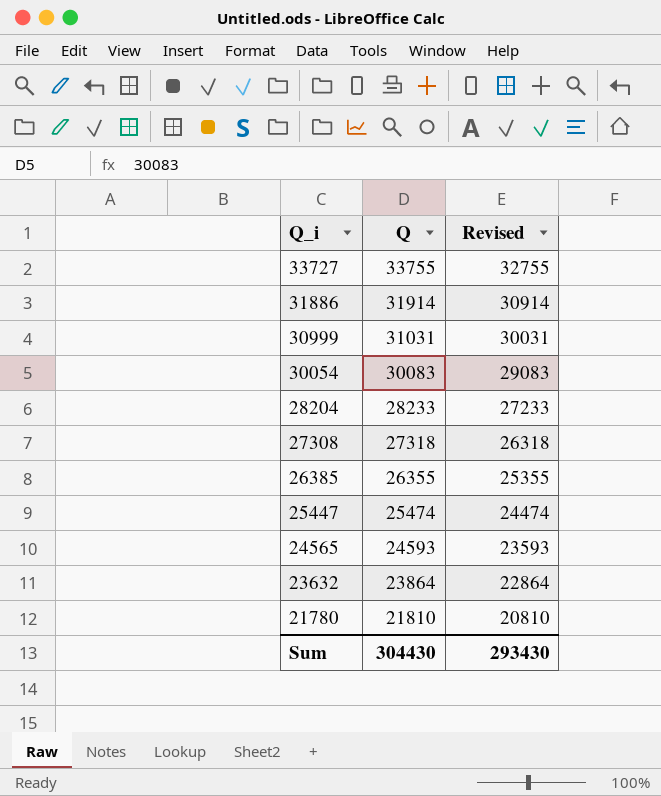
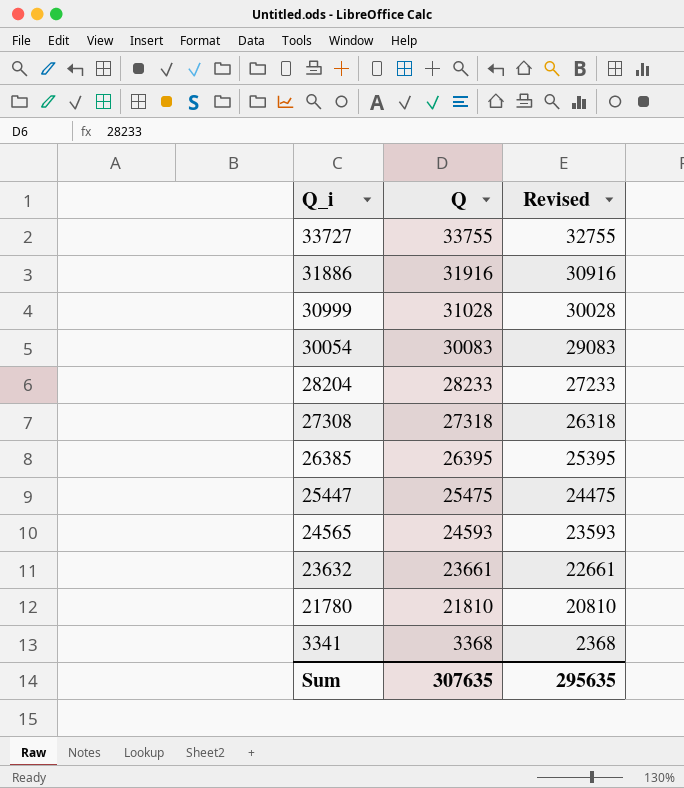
31886 | Q: 31914 -> 31916
31886 | Revised: 30914 -> 30916
30999 | Q: 31031 -> 31028
30999 | Revised: 30031 -> 30028
26385 | Q: 26355 -> 26395
26385 | Revised: 25355 -> 25395
25447 | Q: 25474 -> 25475
25447 | Revised: 24474 -> 24475
23632 | Q: 23864 -> 23661
23632 | Revised: 22864 -> 22661
row 3341: none -> 3368 | 2368
Sum | Q: 304430 -> 307635
Sum | Revised: 293430 -> 295635

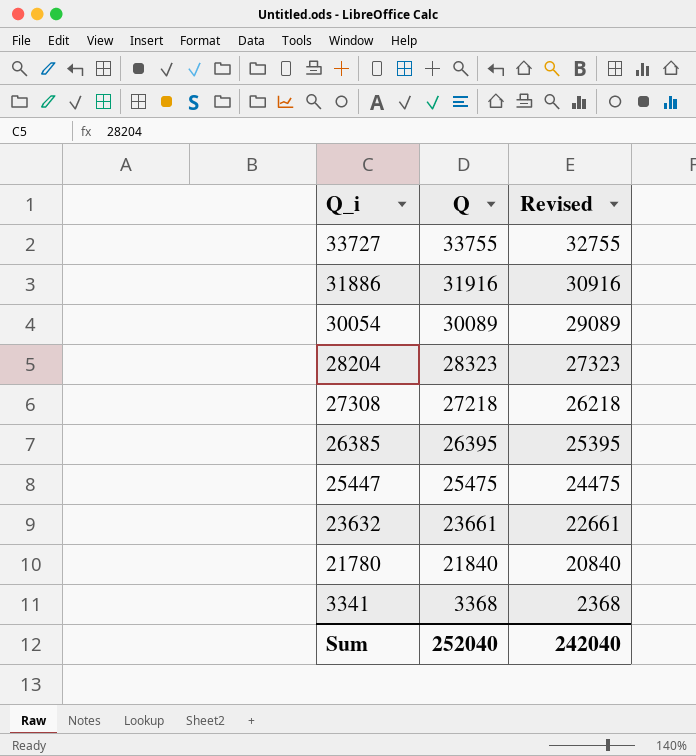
row 30999: 31028 | 30028 -> none
row 24565: 24593 | 23593 -> none
30054 | Q: 30083 -> 30089
30054 | Revised: 29083 -> 29089
28204 | Q: 28233 -> 28323
28204 | Revised: 27233 -> 27323
27308 | Q: 27318 -> 27218
27308 | Revised: 26318 -> 26218
21780 | Q: 21810 -> 21840
21780 | Revised: 20810 -> 20840
Sum | Q: 307635 -> 252040
Sum | Revised: 295635 -> 242040

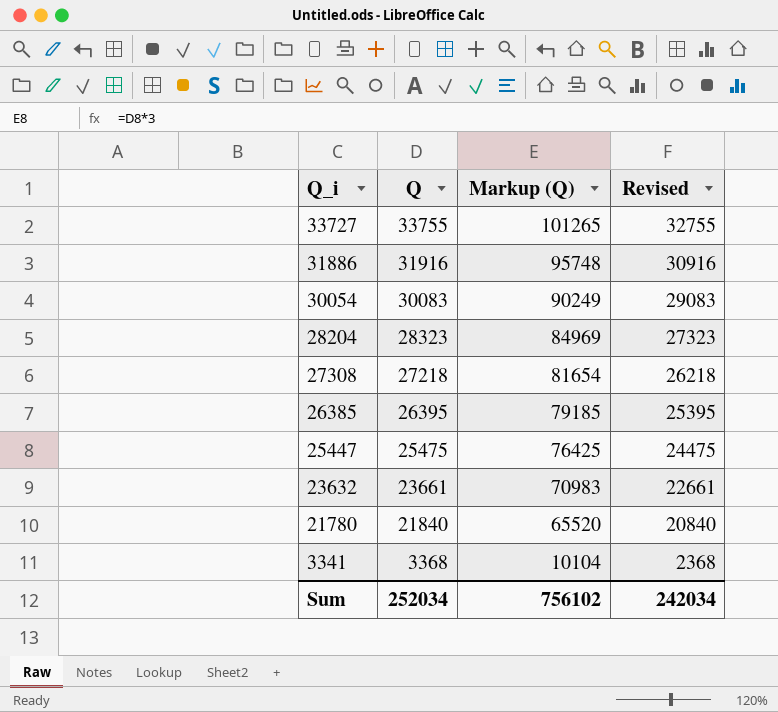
column Markup (Q) | formula: none -> [Q] * 3
30054 | Q: 30089 -> 30083
30054 | Revised: 29089 -> 29083
Sum | Q: 252040 -> 252034
Sum | Revised: 242040 -> 242034

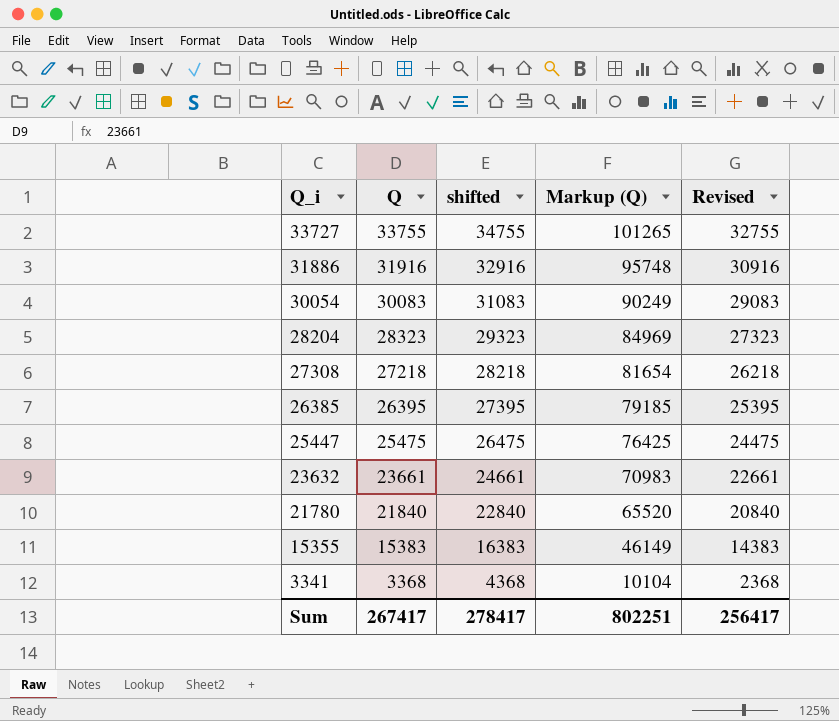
column shifted | formula: none -> [Q] + 1000
row 15355: none -> 15383 | 16383 | 46149 | 14383
Sum | Q: 252034 -> 267417
Sum | Markup (Q): 756102 -> 802251
Sum | Revised: 242034 -> 256417

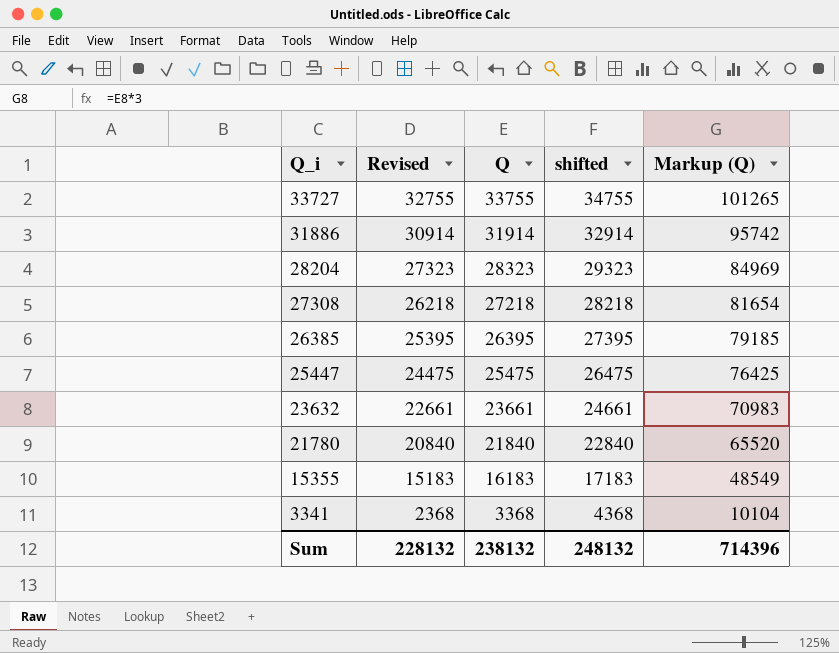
column Revised | position: 5 -> 2
row 30054: 30083 | 31083 | 90249 | 29083 -> none
31886 | Revised: 30916 -> 30914
31886 | Q: 31916 -> 31914
31886 | shifted: 32916 -> 32914
31886 | Markup (Q): 95748 -> 95742
15355 | Revised: 14383 -> 15183
15355 | Q: 15383 -> 16183
15355 | shifted: 16383 -> 17183
15355 | Markup (Q): 46149 -> 48549
Sum | Revised: 256417 -> 228132
Sum | Q: 267417 -> 238132
Sum | shifted: 278417 -> 248132
Sum | Markup (Q): 802251 -> 714396

